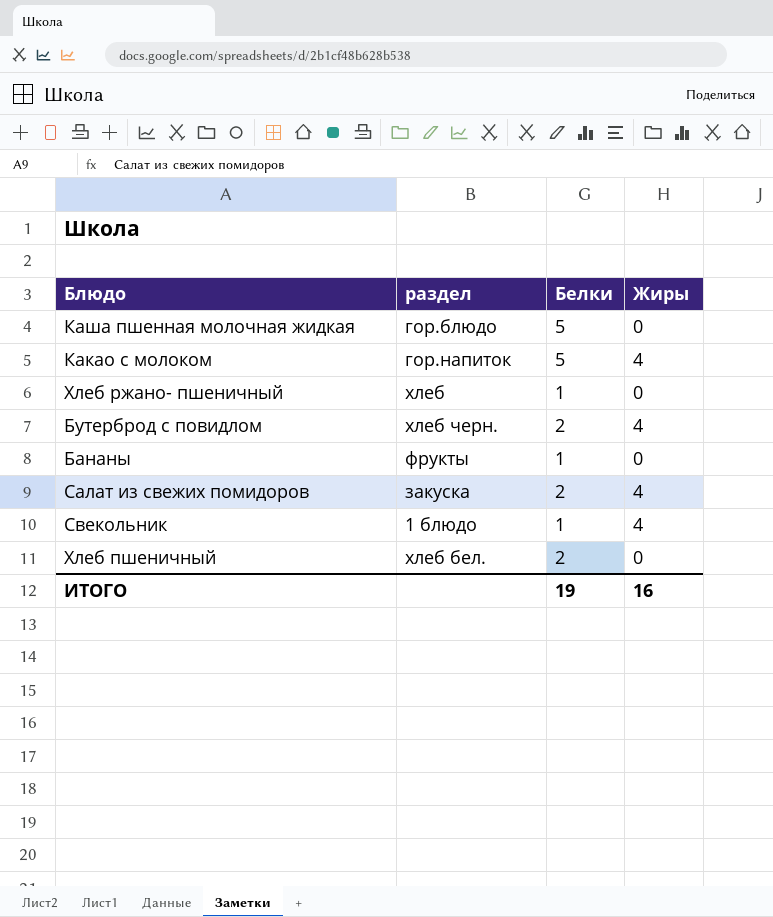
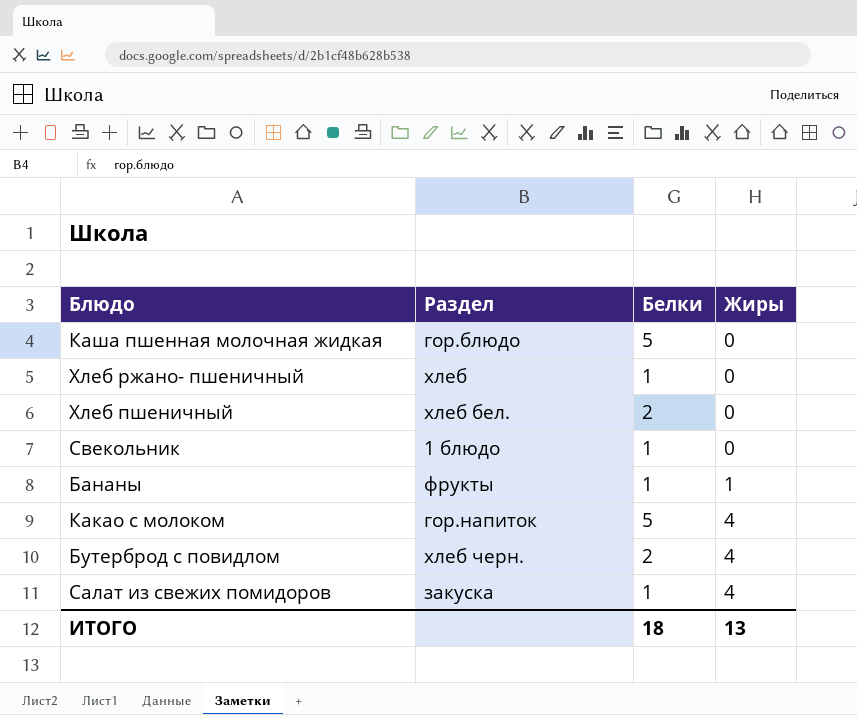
row order: none -> Жиры ascending
column name: раздел -> Раздел
Свекольник | Жиры: 4 -> 0
Бананы | Жиры: 0 -> 1
Салат из свежих помидоров | Белки: 2 -> 1
ИТОГО | Белки: 19 -> 18
ИТОГО | Жиры: 16 -> 13

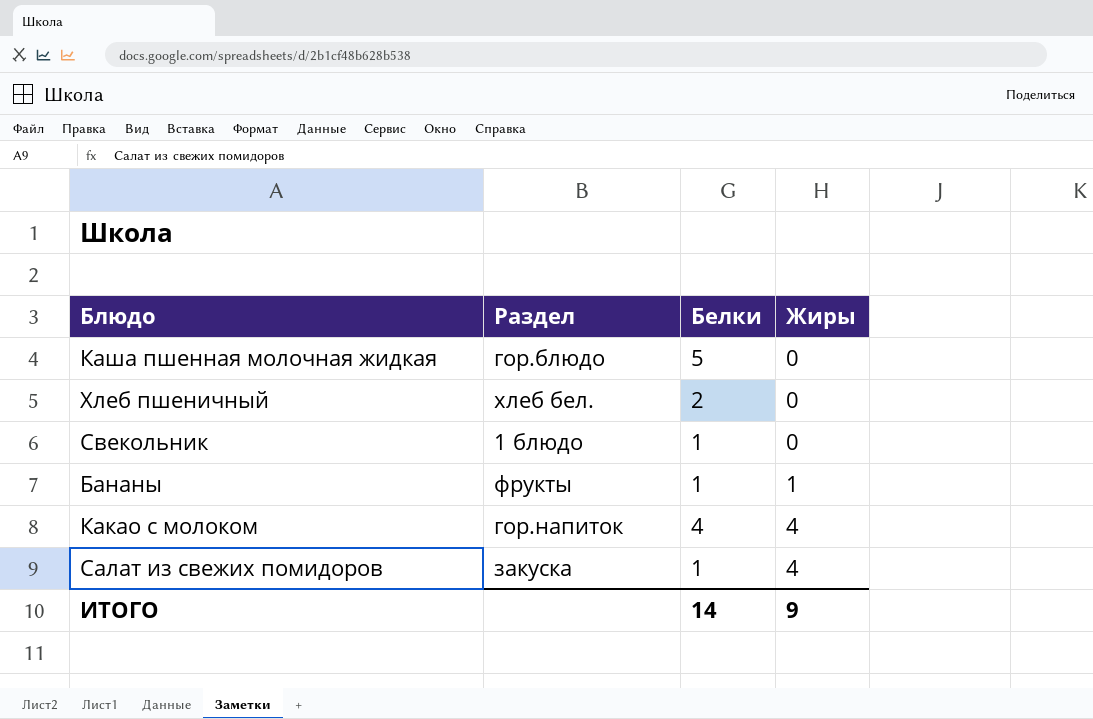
row Хлеб ржано- пшеничный: хлеб | 1 | 0 -> none
row Бутерброд с повидлом: хлеб черн. | 2 | 4 -> none
Какао с молоком | Белки: 5 -> 4
ИТОГО | Белки: 18 -> 14
ИТОГО | Жиры: 13 -> 9

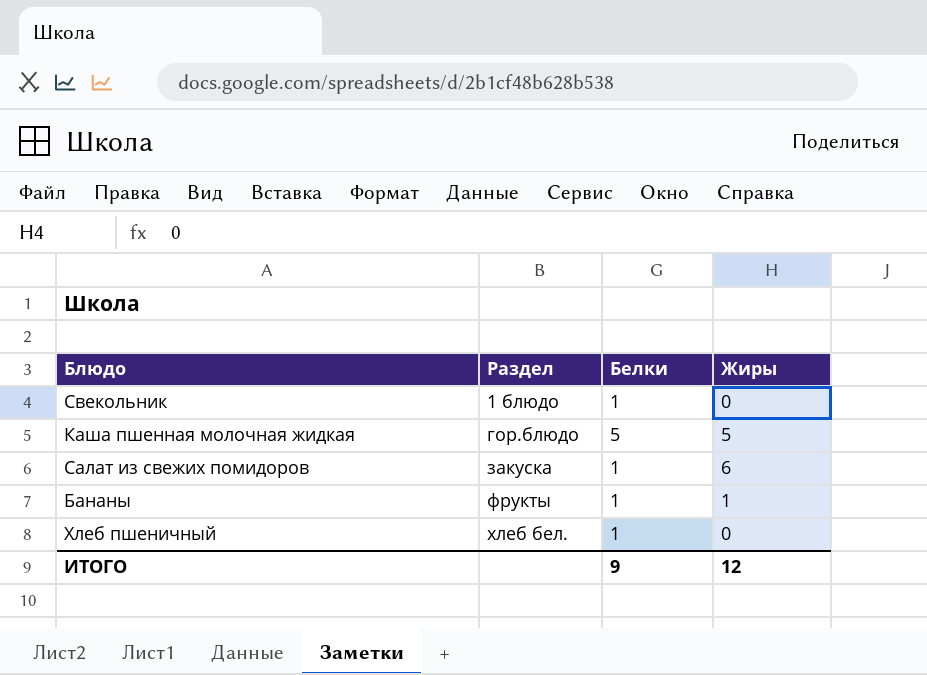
row order: Жиры ascending -> Раздел ascending
row Какао с молоком: гор.напиток | 4 | 4 -> none
Каша пшенная молочная жидкая | Жиры: 0 -> 5
Салат из свежих помидоров | Жиры: 4 -> 6
Хлеб пшеничный | Белки: 2 -> 1
ИТОГО | Белки: 14 -> 9
ИТОГО | Жиры: 9 -> 12

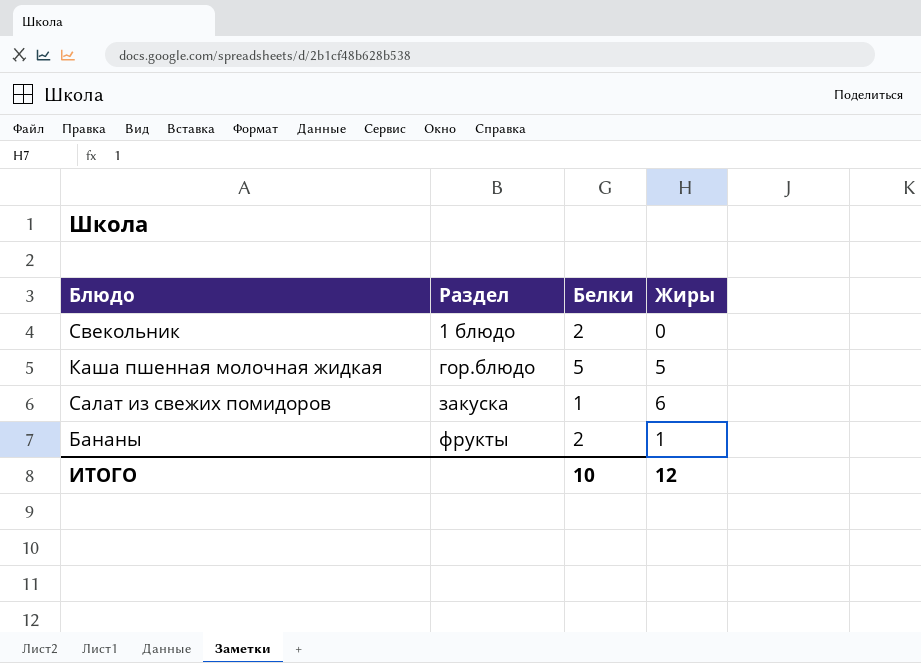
row Хлеб пшеничный: хлеб бел. | 1 | 0 -> none
Свекольник | Белки: 1 -> 2
Бананы | Белки: 1 -> 2
ИТОГО | Белки: 9 -> 10

